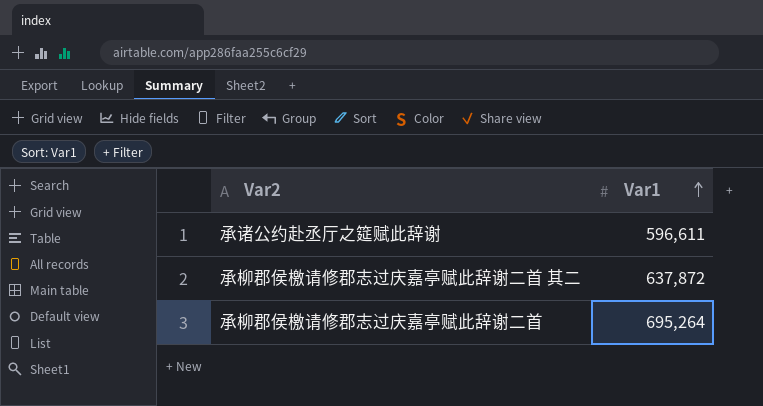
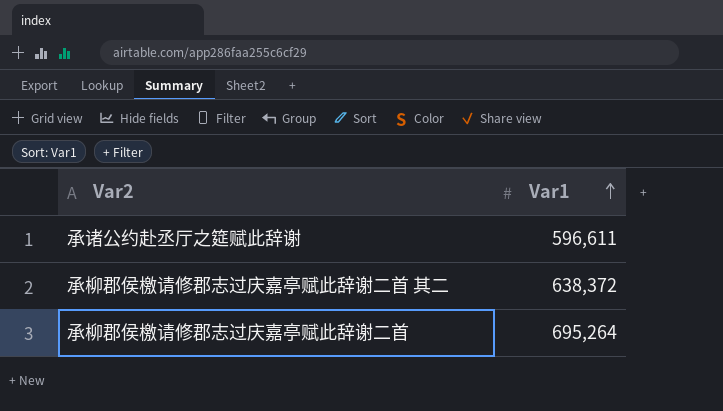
承柳郡侯檄请修郡志过庆嘉亭赋此辞谢二首 其二 | Var1: 637,872 -> 638,372

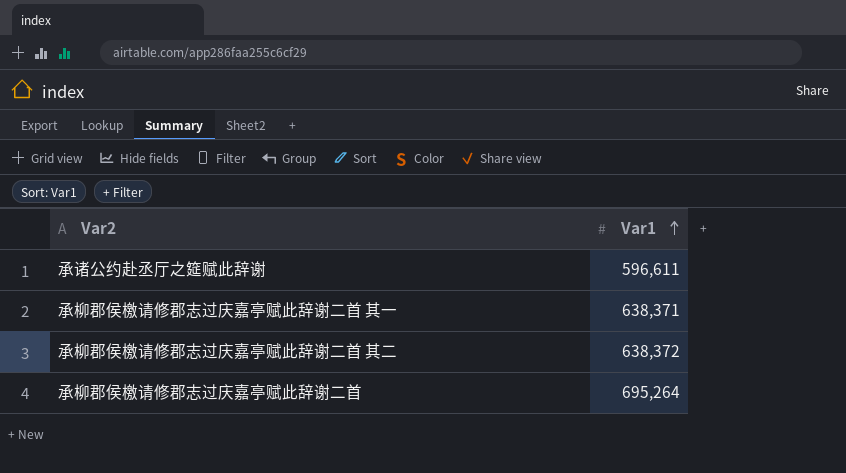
row 承柳郡侯檄请修郡志过庆嘉亭赋此辞谢二首 其一: none -> 638,371

